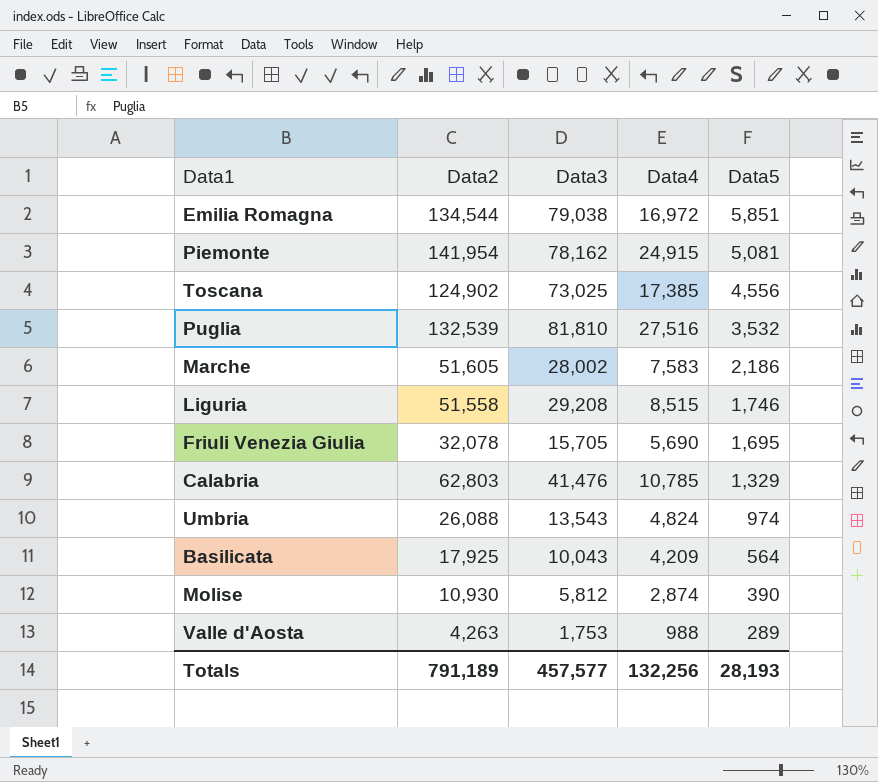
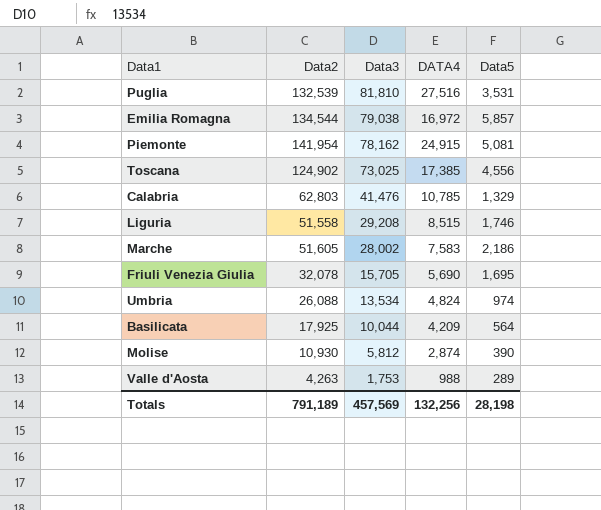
row order: Data5 descending -> Data3 descending
column name: Data4 -> DATA4
Puglia | Data5: 3,532 -> 3,531
Emilia Romagna | Data5: 5,851 -> 5,857
Umbria | Data3: 13,543 -> 13,534
Basilicata | Data3: 10,043 -> 10,044
Totals | Data3: 457,577 -> 457,569
Totals | Data5: 28,193 -> 28,198

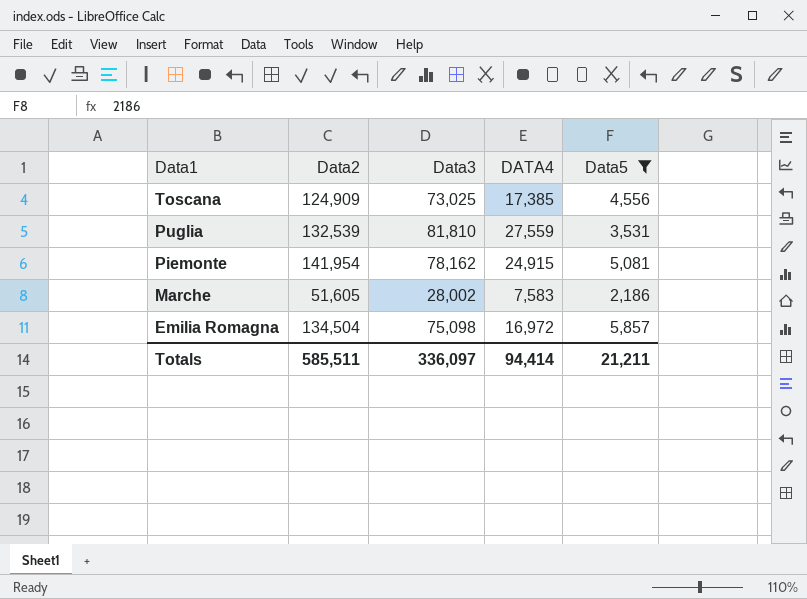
filter: none -> Data5 >= 2,186
row order: Data3 descending -> Data1 descending
Toscana | Data2: 124,902 -> 124,909
Puglia | DATA4: 27,516 -> 27,559
Emilia Romagna | Data2: 134,544 -> 134,504
Emilia Romagna | Data3: 79,038 -> 75,098
Totals | Data2: 791,189 -> 585,511
Totals | Data3: 457,569 -> 336,097
Totals | DATA4: 132,256 -> 94,414
Totals | Data5: 28,198 -> 21,211

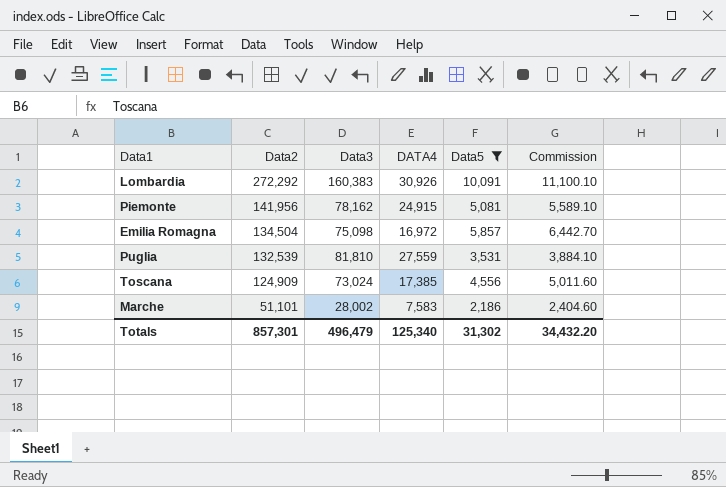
row order: Data1 descending -> Data2 descending
column Commission | formula: none -> [Data5] * 1.1
row Lombardia: none -> 272,292 | 160,383 | 30,926 | 10,091 | 11,100.10
Piemonte | Data2: 141,954 -> 141,956
Toscana | Data3: 73,025 -> 73,024
Marche | Data2: 51,605 -> 51,101
Totals | Data2: 585,511 -> 857,301
Totals | Data3: 336,097 -> 496,479
Totals | DATA4: 94,414 -> 125,340
Totals | Data5: 21,211 -> 31,302

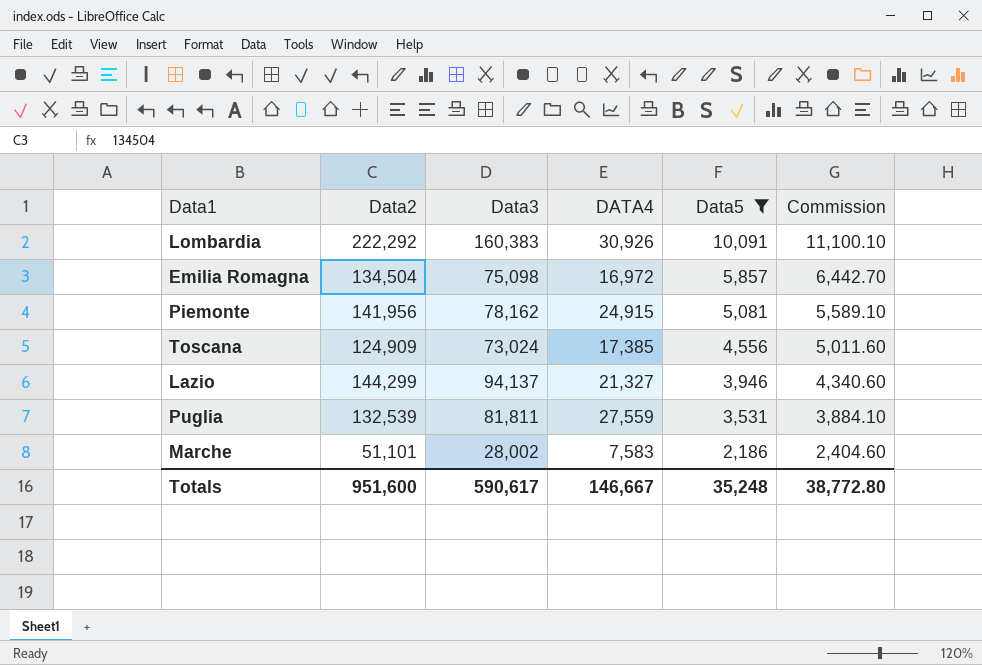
row order: Data2 descending -> Data5 descending
Lombardia | Data2: 272,292 -> 222,292
row Lazio: none -> 144,299 | 94,137 | 21,327 | 3,946 | 4,340.60
Puglia | Data3: 81,810 -> 81,811
Totals | Data2: 857,301 -> 951,600
Totals | Data3: 496,479 -> 590,617
Totals | DATA4: 125,340 -> 146,667
Totals | Data5: 31,302 -> 35,248
Totals | Commission: 34,432.20 -> 38,772.80

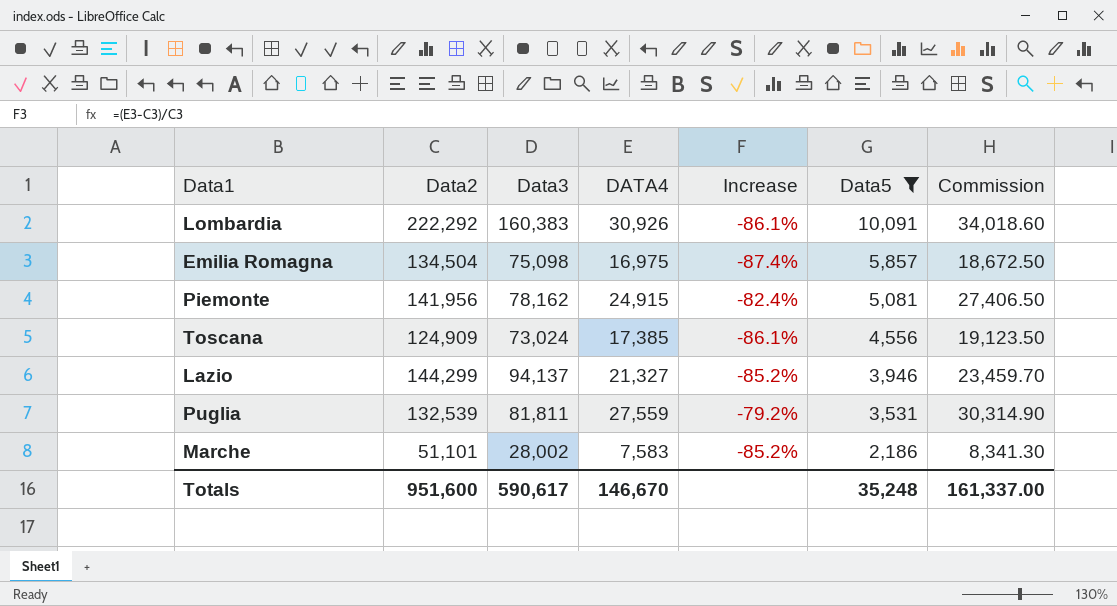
column Increase | formula: none -> ([DATA4] - [Data2]) / [Data2]
column Commission | formula: [Data5] * 1.1 -> [DATA4] * 1.1
Emilia Romagna | DATA4: 16,972 -> 16,975
Totals | DATA4: 146,667 -> 146,670
Totals | Commission: 38,772.80 -> 161,337.00

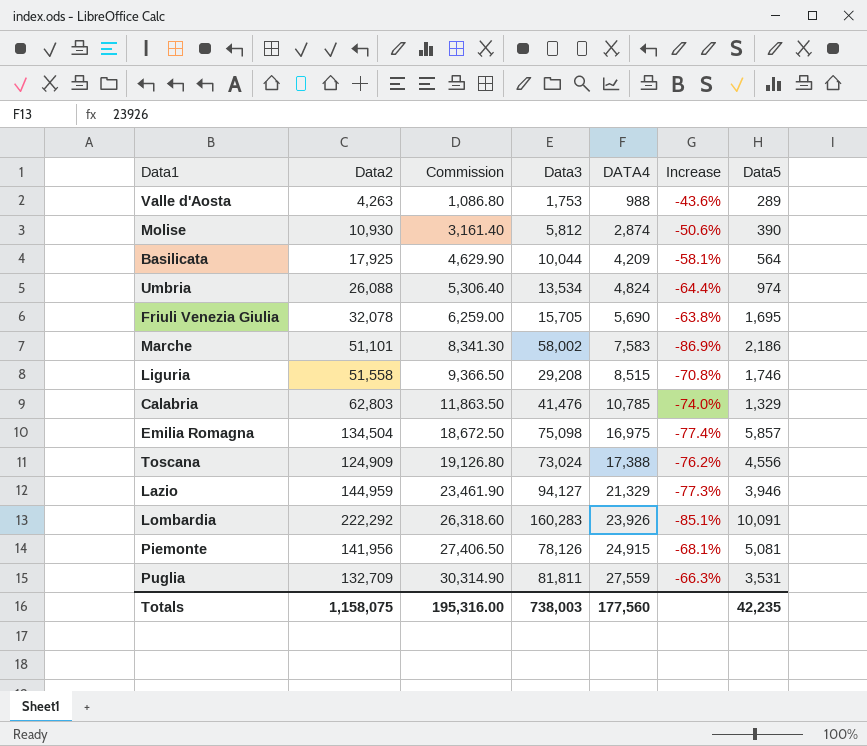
filter: Data5 >= 2,186 -> none
row order: Data5 descending -> Commission ascending
column Commission | position: 7 -> 3
column Increase | formula: ([DATA4] - [Data2]) / [Data2] -> ([DATA4] - [Data3]) / [Data3]
Marche | Data3: 28,002 -> 58,002
Toscana | Commission: 19,123.50 -> 19,126.80
Toscana | DATA4: 17,385 -> 17,388
Lazio | Data2: 144,299 -> 144,959
Lazio | Commission: 23,459.70 -> 23,461.90
Lazio | Data3: 94,137 -> 94,127
Lazio | DATA4: 21,327 -> 21,329
Lombardia | Commission: 34,018.60 -> 26,318.60
Lombardia | Data3: 160,383 -> 160,283
Lombardia | DATA4: 30,926 -> 23,926
Piemonte | Data3: 78,162 -> 78,126
Puglia | Data2: 132,539 -> 132,709
Totals | Data2: 951,600 -> 1,158,075
Totals | Commission: 161,337.00 -> 195,316.00
Totals | Data3: 590,617 -> 738,003
Totals | DATA4: 146,670 -> 177,560
Totals | Data5: 35,248 -> 42,235

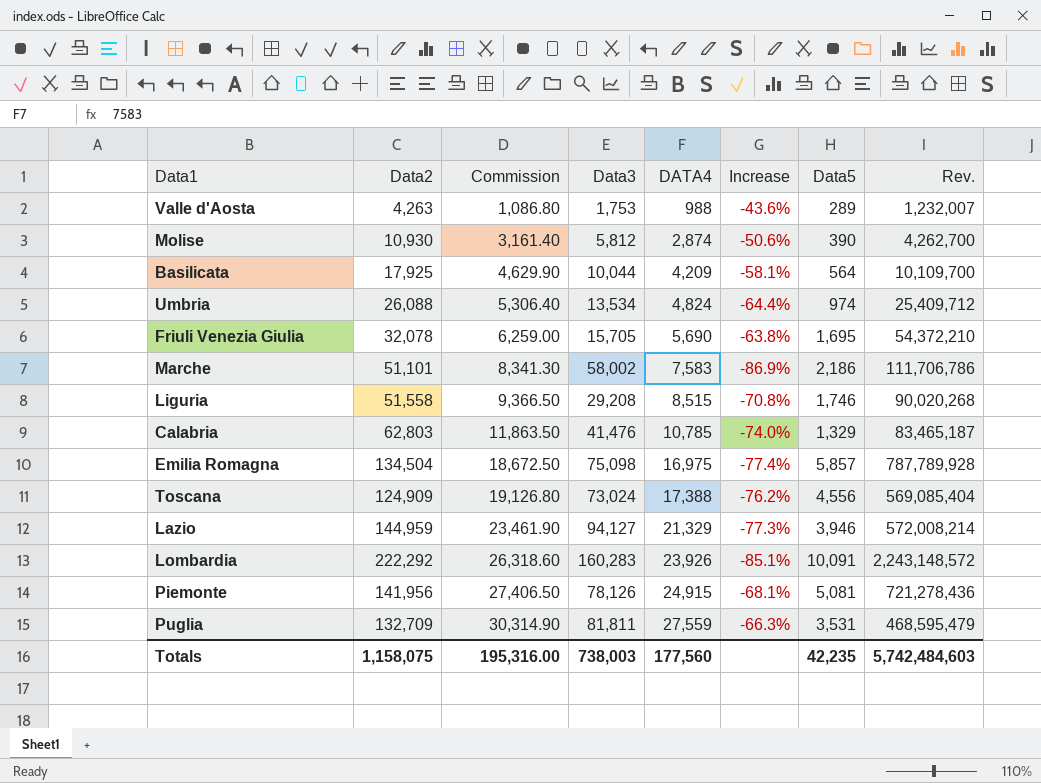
column Rev. | formula: none -> [Data2] * [Data5]

